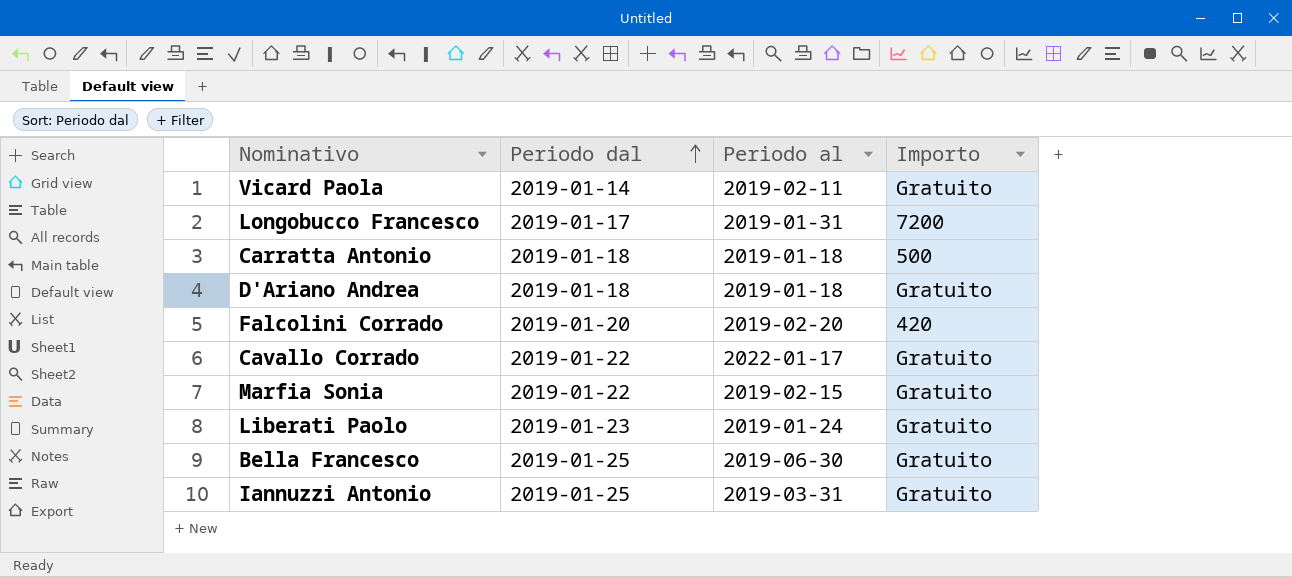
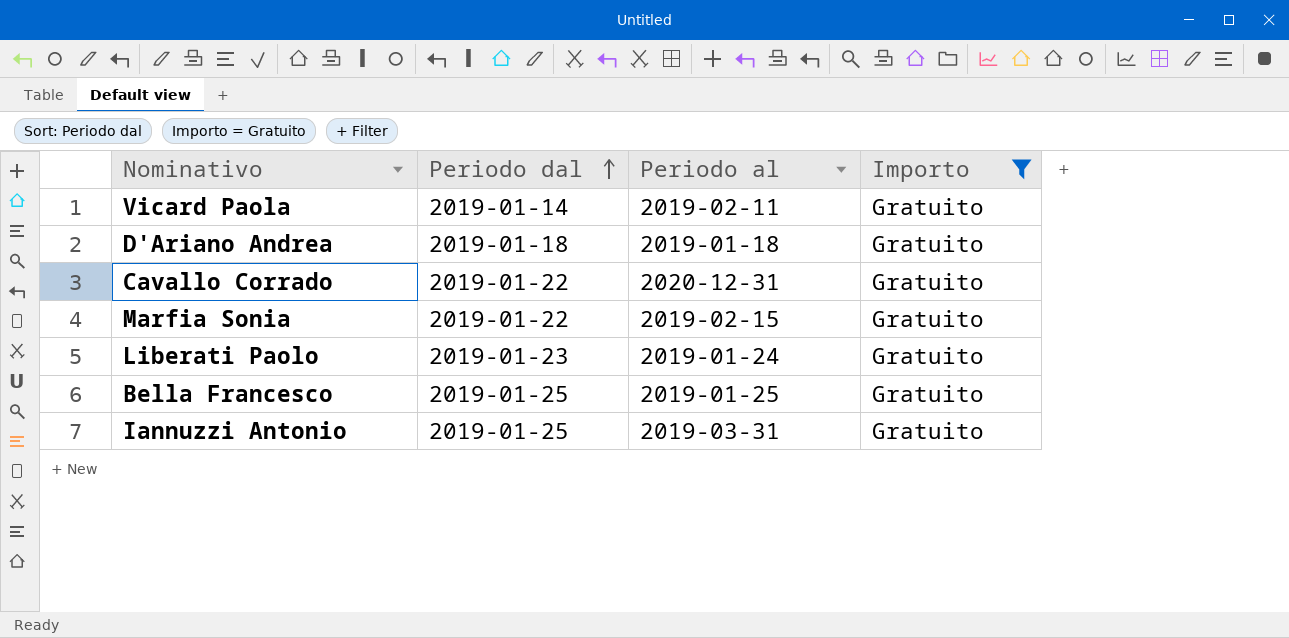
filter: none -> Importo = Gratuito
Cavallo Corrado | Periodo al: 2022-01-17 -> 2020-12-31
Bella Francesco | Periodo al: 2019-06-30 -> 2019-01-25

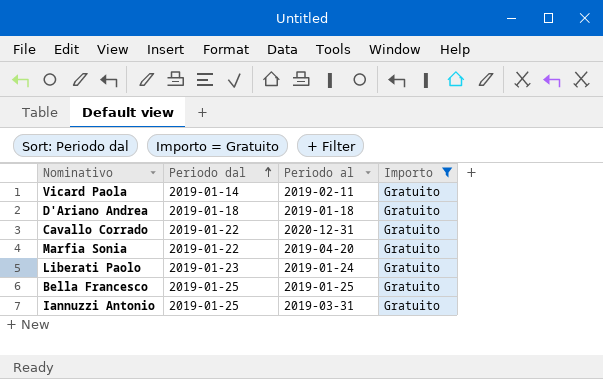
Marfia Sonia | Periodo al: 2019-02-15 -> 2019-04-20

